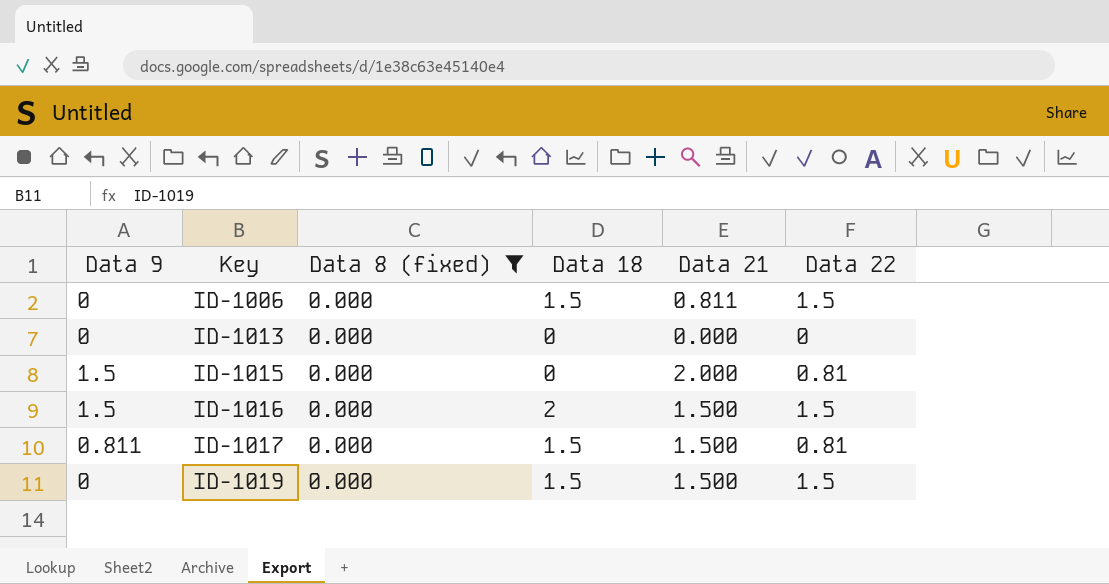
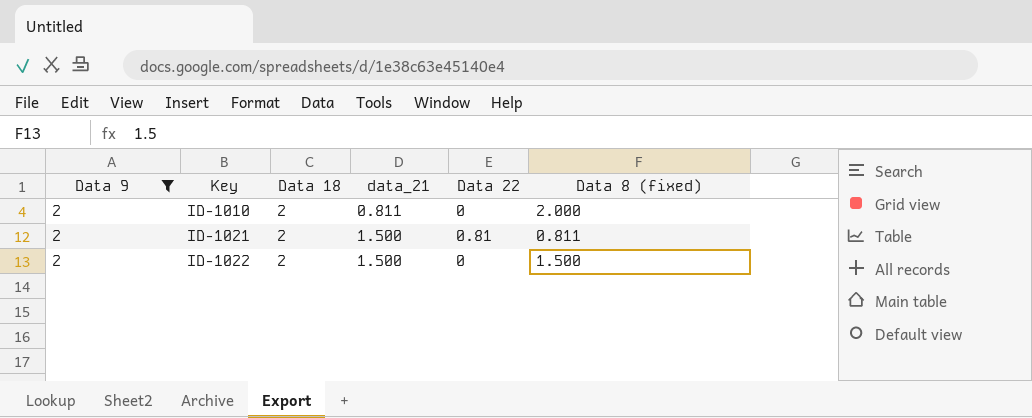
filter: Data 8 (fixed) = 0.000 -> Data 9 = 2
column name: Data 21 -> data_21
column Data 8 (fixed) | position: 3 -> 6

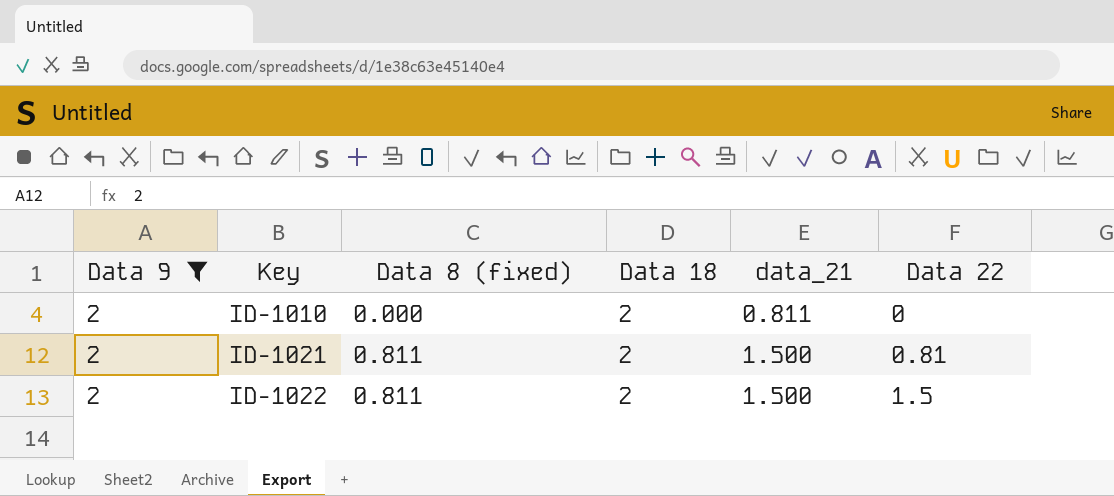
column Data 8 (fixed) | position: 6 -> 3
ID-1010 | Data 8 (fixed): 2.000 -> 0.000
ID-1022 | Data 8 (fixed): 1.500 -> 0.811
ID-1022 | Data 22: 0 -> 1.5

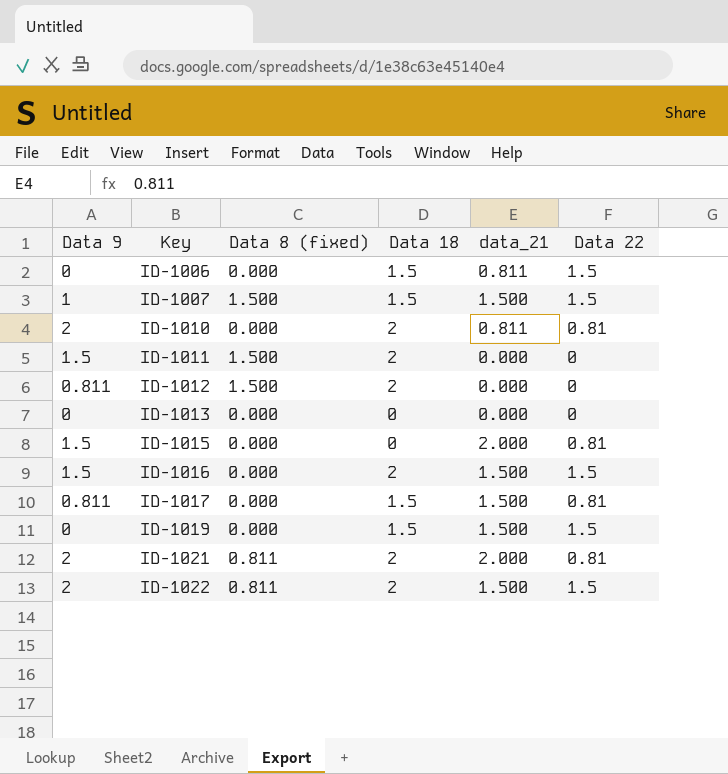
filter: Data 9 = 2 -> none
ID-1010 | Data 22: 0 -> 0.81
ID-1021 | data_21: 1.500 -> 2.000

